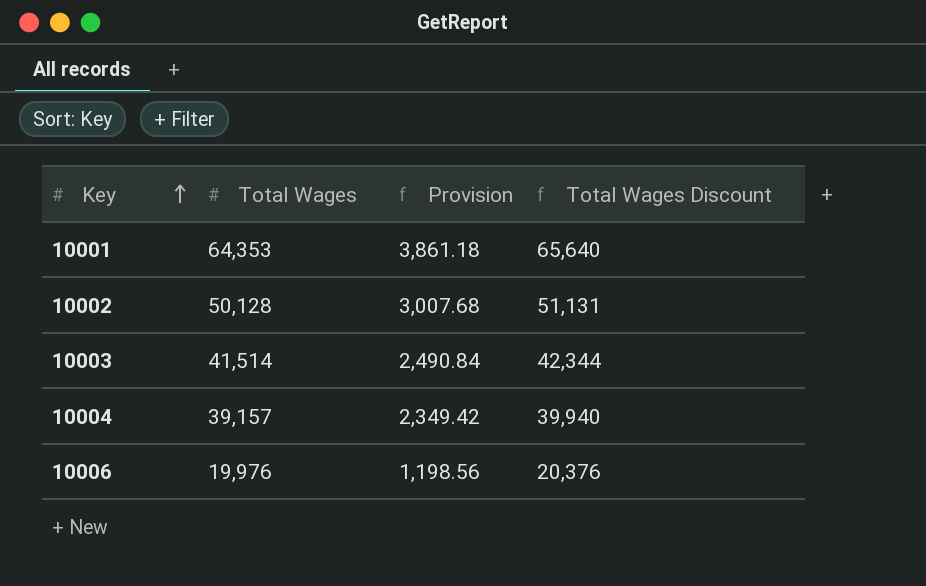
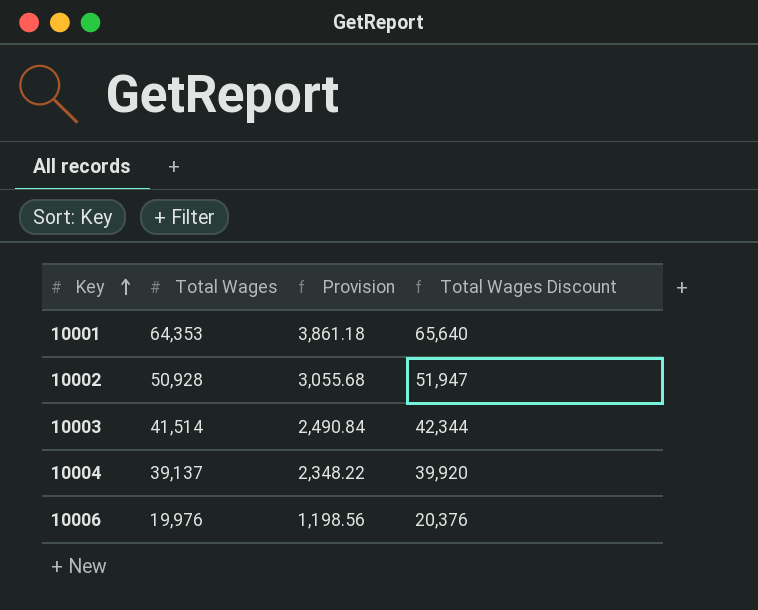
10002 | Total Wages: 50,128 -> 50,928
10002 | Provision: 3,007.68 -> 3,055.68
10002 | Total Wages Discount: 51,131 -> 51,947
10004 | Total Wages: 39,157 -> 39,137
10004 | Provision: 2,349.42 -> 2,348.22
10004 | Total Wages Discount: 39,940 -> 39,920

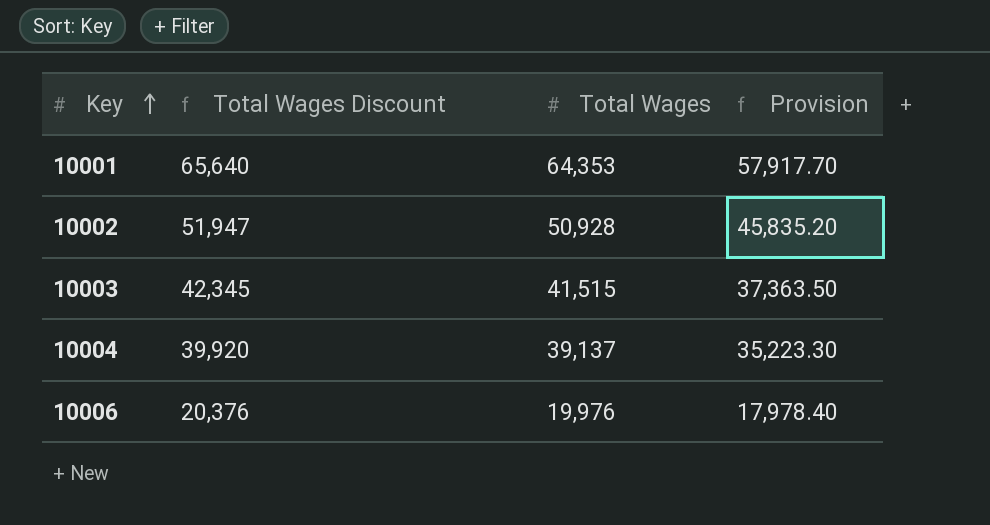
column Total Wages Discount | position: 4 -> 2
column Provision | formula: [Total Wages] * 0.06 -> [Total Wages] * 0.9
10003 | Total Wages Discount: 42,344 -> 42,345
10003 | Total Wages: 41,514 -> 41,515

